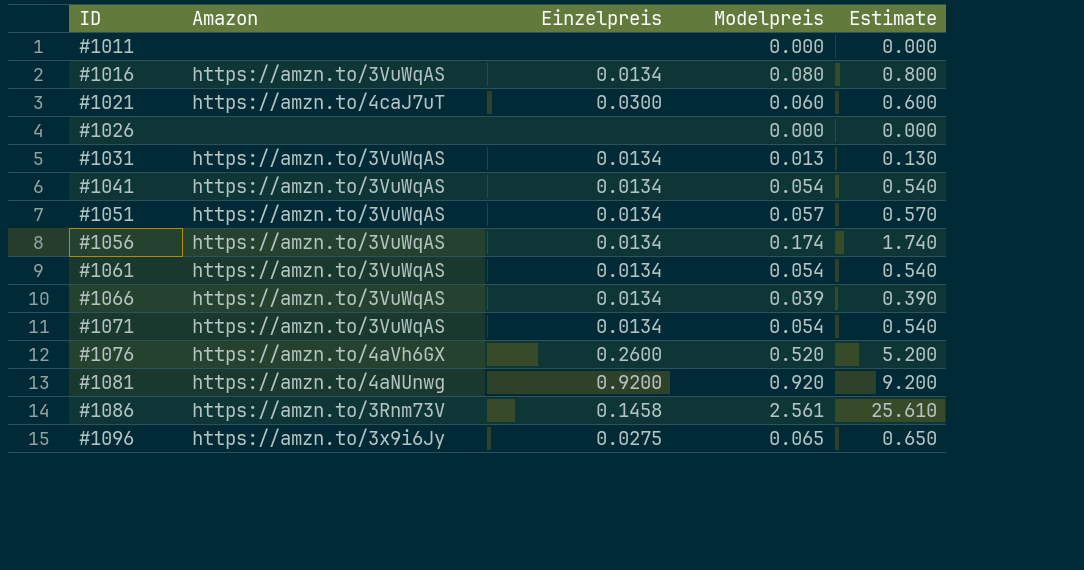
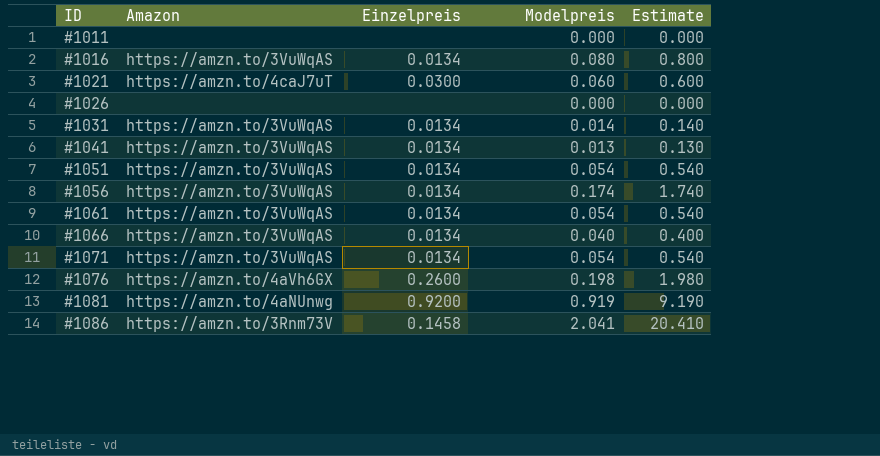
row #1096: https://amzn.to/3x9i6Jy | 0.0275 | 0.065 | 0.650 -> none
#1031 | Modelpreis: 0.013 -> 0.014
#1031 | Estimate: 0.130 -> 0.140
#1041 | Modelpreis: 0.054 -> 0.013
#1041 | Estimate: 0.540 -> 0.130
#1051 | Modelpreis: 0.057 -> 0.054
#1051 | Estimate: 0.570 -> 0.540
#1066 | Modelpreis: 0.039 -> 0.040
#1066 | Estimate: 0.390 -> 0.400
#1076 | Modelpreis: 0.520 -> 0.198
#1076 | Estimate: 5.200 -> 1.980
#1081 | Modelpreis: 0.920 -> 0.919
#1081 | Estimate: 9.200 -> 9.190
#1086 | Modelpreis: 2.561 -> 2.041
#1086 | Estimate: 25.610 -> 20.410

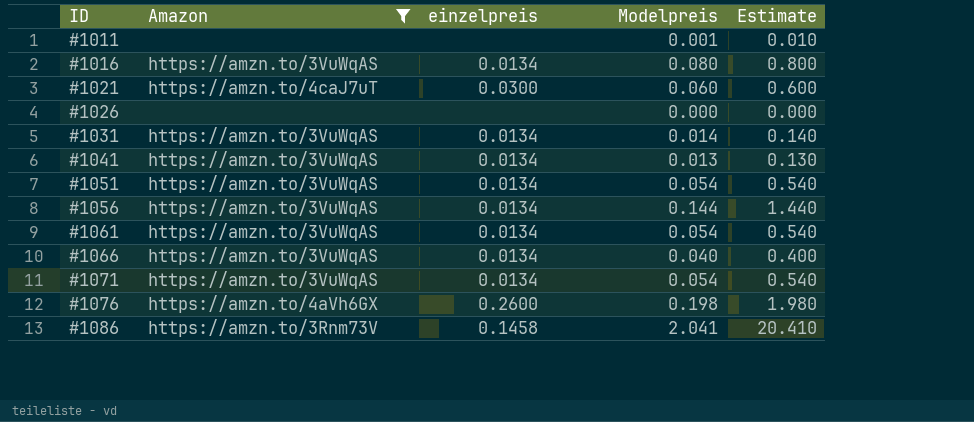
filter: none -> Amazon != https://amzn.to/4aNUnwg
column name: Einzelpreis -> einzelpreis
#1011 | Modelpreis: 0.000 -> 0.001
#1011 | Estimate: 0.000 -> 0.010
#1056 | Modelpreis: 0.174 -> 0.144
#1056 | Estimate: 1.740 -> 1.440

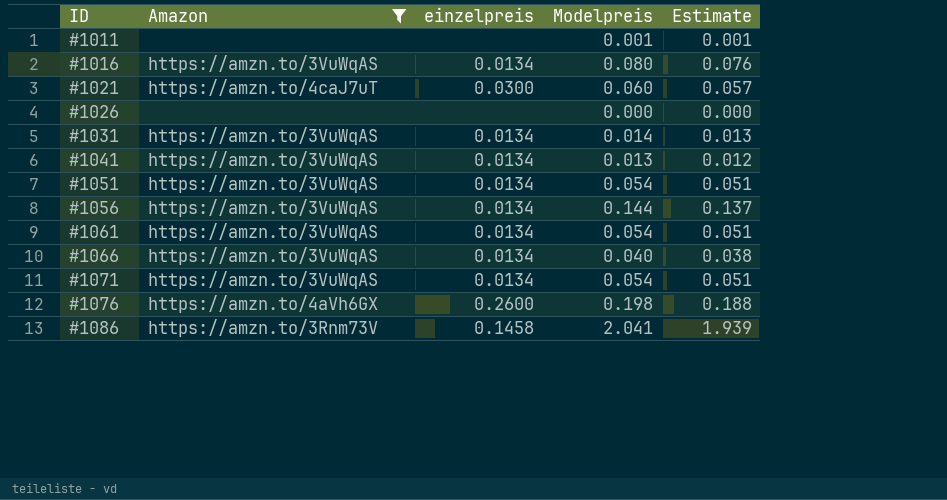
column Estimate | formula: [Modelpreis] * 10 -> [Modelpreis] * 0.95

